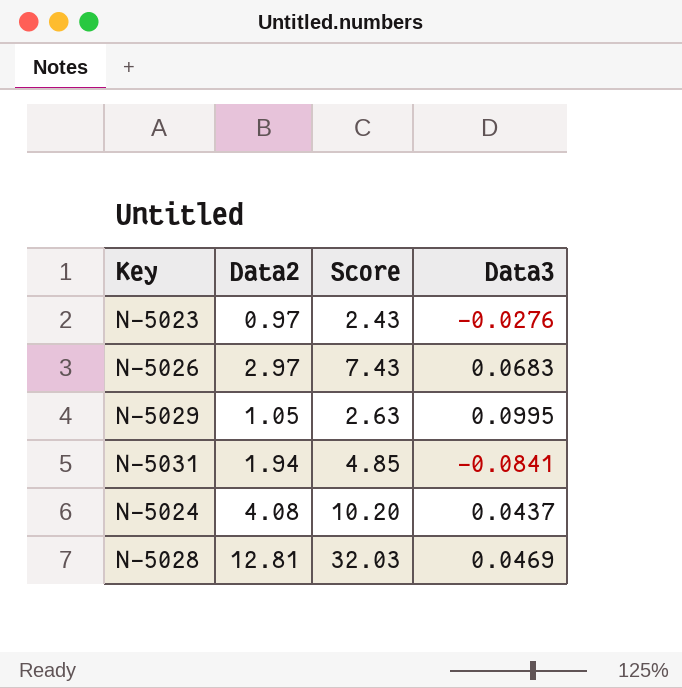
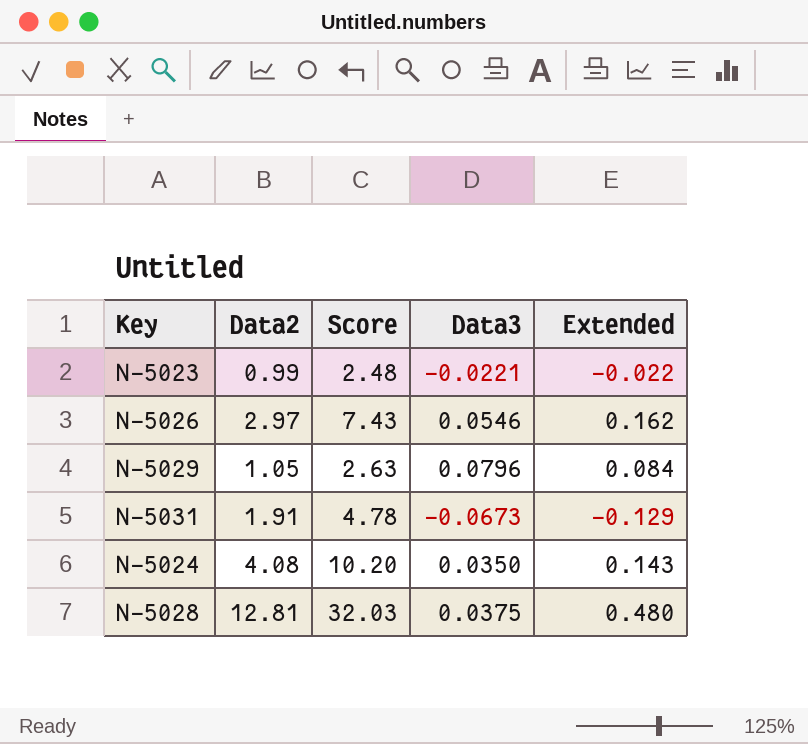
column Extended | formula: none -> [Data2] * [Data3]
N-5023 | Data2: 0.97 -> 0.99
N-5023 | Score: 2.43 -> 2.48
N-5023 | Data3: -0.0276 -> -0.0221
N-5026 | Data3: 0.0683 -> 0.0546
N-5029 | Data3: 0.0995 -> 0.0796
N-5031 | Data2: 1.94 -> 1.91
N-5031 | Score: 4.85 -> 4.78
N-5031 | Data3: -0.0841 -> -0.0673
N-5024 | Data3: 0.0437 -> 0.0350
N-5028 | Data3: 0.0469 -> 0.0375

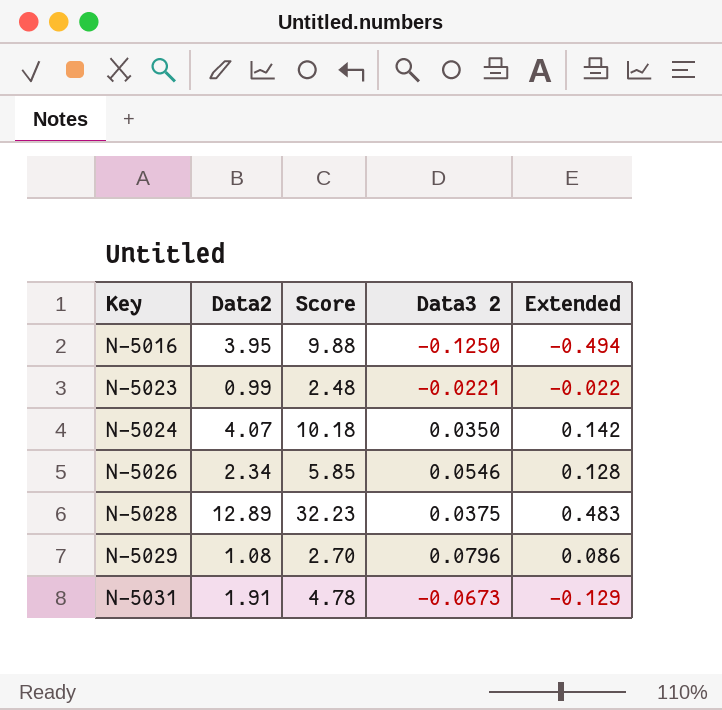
row order: none -> Key ascending
column name: Data3 -> Data3 2
row N-5016: none -> 3.95 | 9.88 | -0.1250 | -0.494
N-5024 | Data2: 4.08 -> 4.07
N-5024 | Score: 10.20 -> 10.18
N-5024 | Extended: 0.143 -> 0.142
N-5026 | Data2: 2.97 -> 2.34
N-5026 | Score: 7.43 -> 5.85
N-5026 | Extended: 0.162 -> 0.128
N-5028 | Data2: 12.81 -> 12.89
N-5028 | Score: 32.03 -> 32.23
N-5028 | Extended: 0.480 -> 0.483
N-5029 | Data2: 1.05 -> 1.08
N-5029 | Score: 2.63 -> 2.70
N-5029 | Extended: 0.084 -> 0.086

